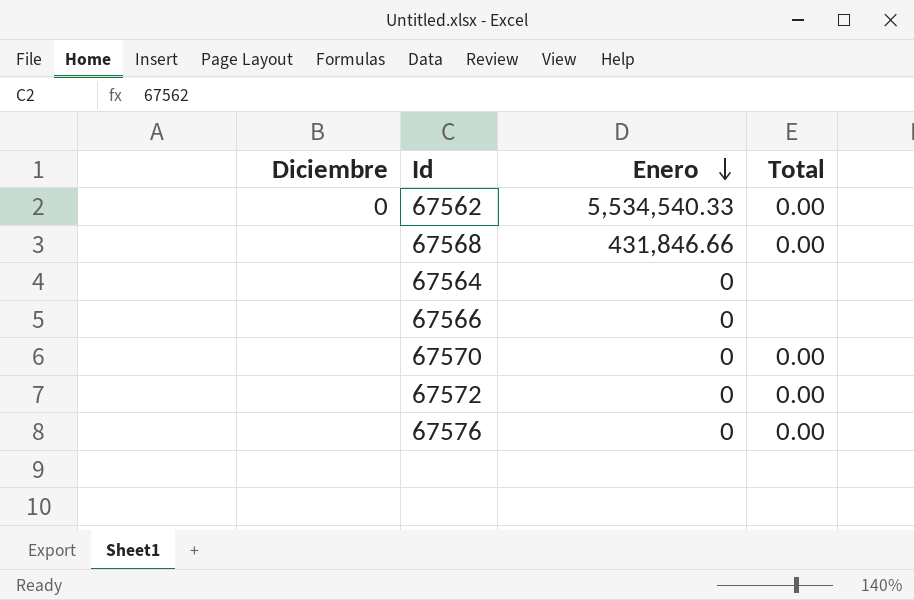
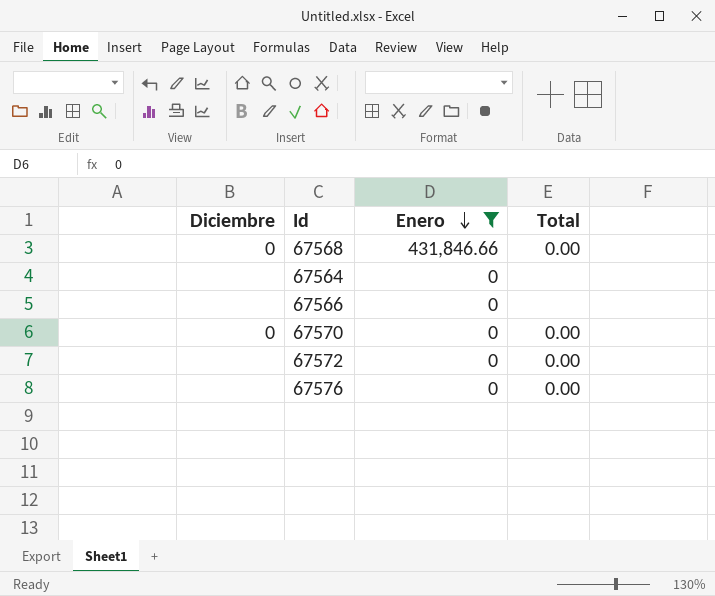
filter: none -> Enero != 5,534,540.33
67568 | Diciembre: none -> 0
67570 | Diciembre: none -> 0

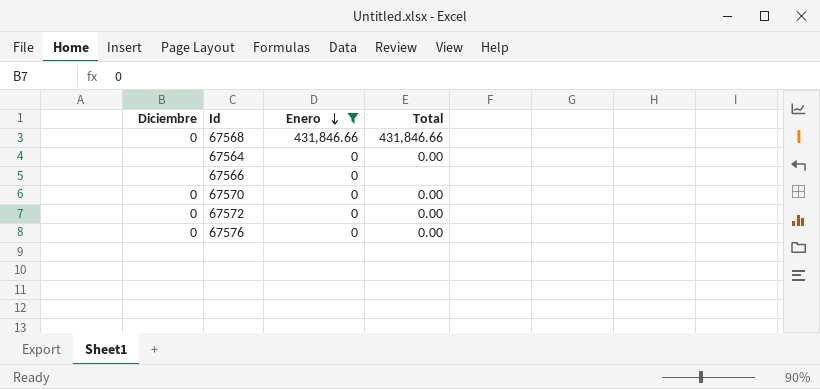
67568 | Total: 0.00 -> 431,846.66
67564 | Total: none -> 0.00
67572 | Diciembre: none -> 0
67576 | Diciembre: none -> 0

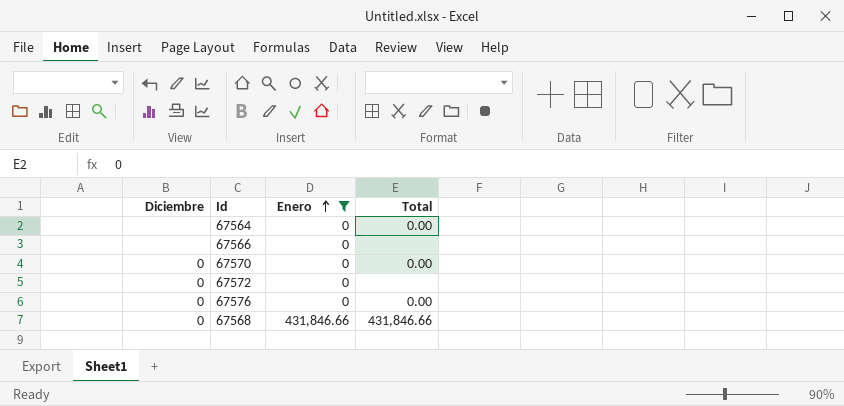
row order: Enero descending -> Enero ascending
67572 | Total: 0.00 -> none

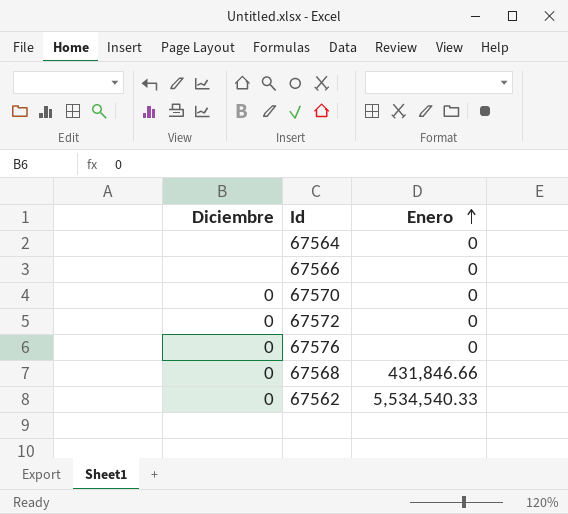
filter: Enero != 5,534,540.33 -> none
column Total | position: 4 -> none

